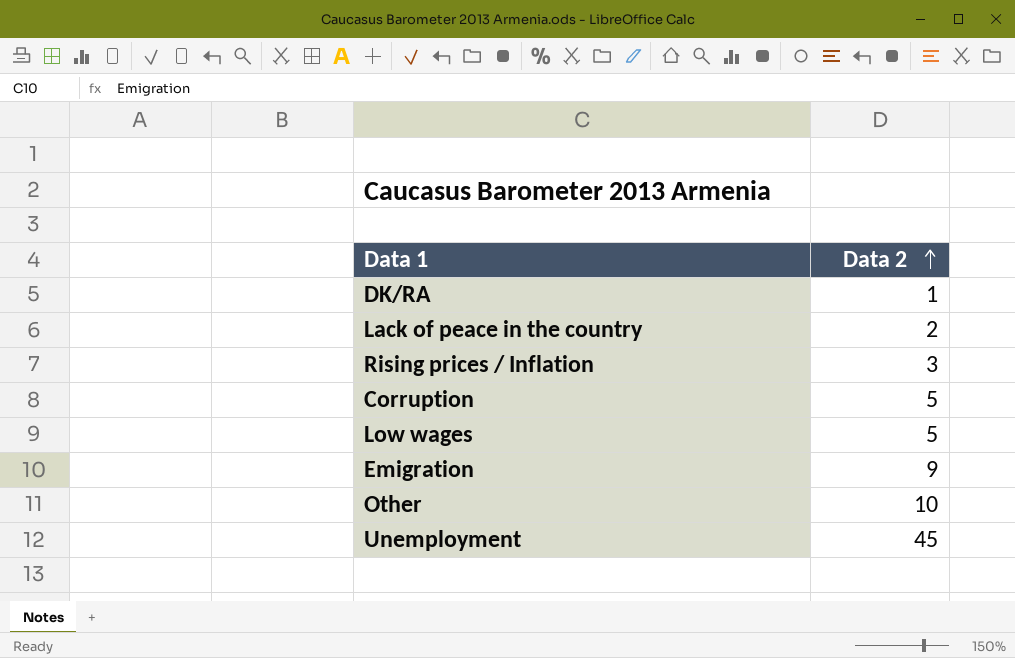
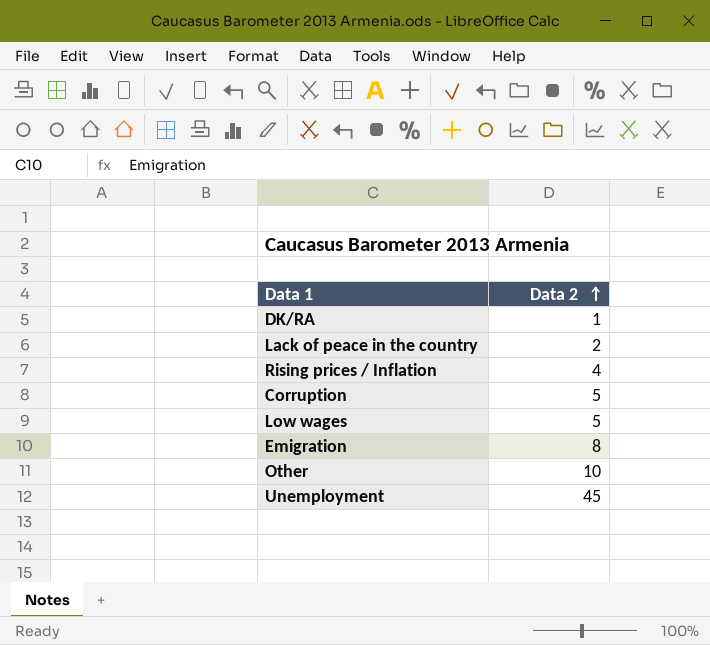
Rising prices / Inflation | Data 2: 3 -> 4
Emigration | Data 2: 9 -> 8

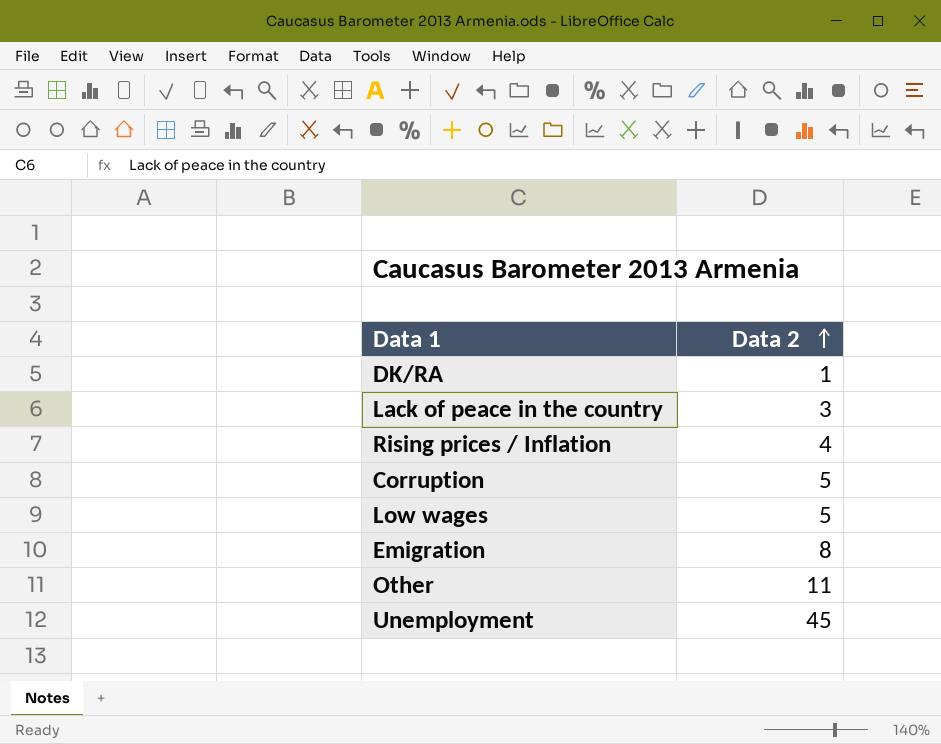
Lack of peace in the country | Data 2: 2 -> 3
Other | Data 2: 10 -> 11

